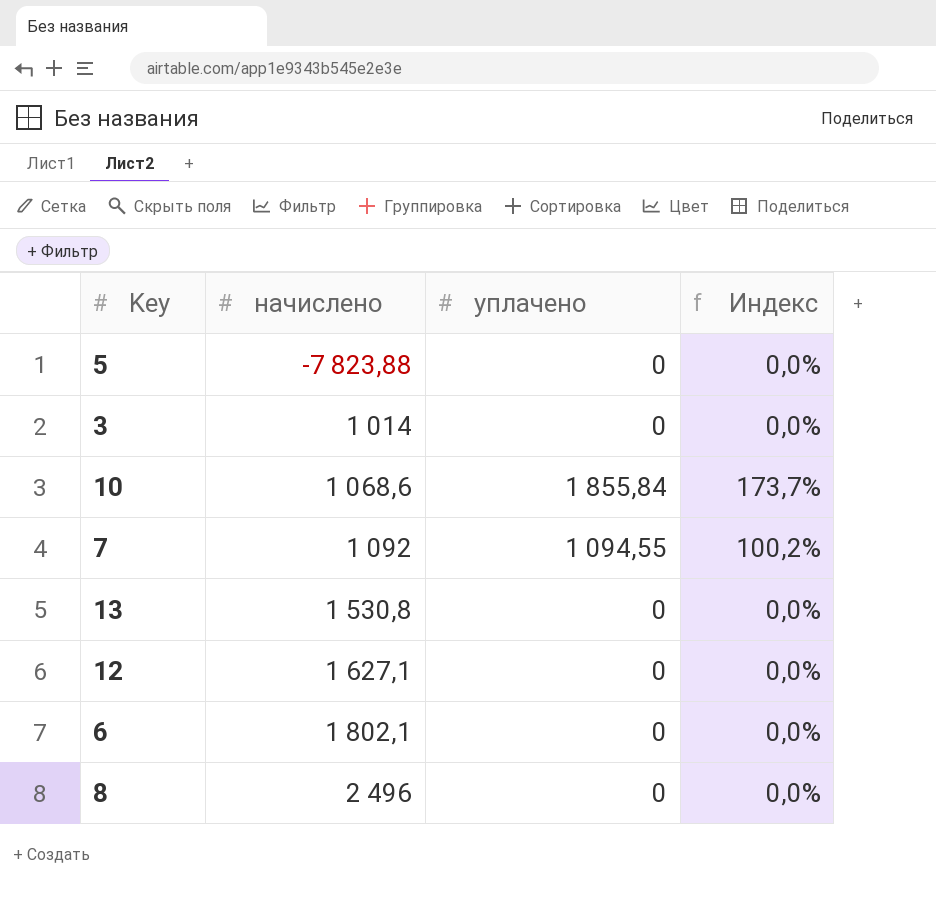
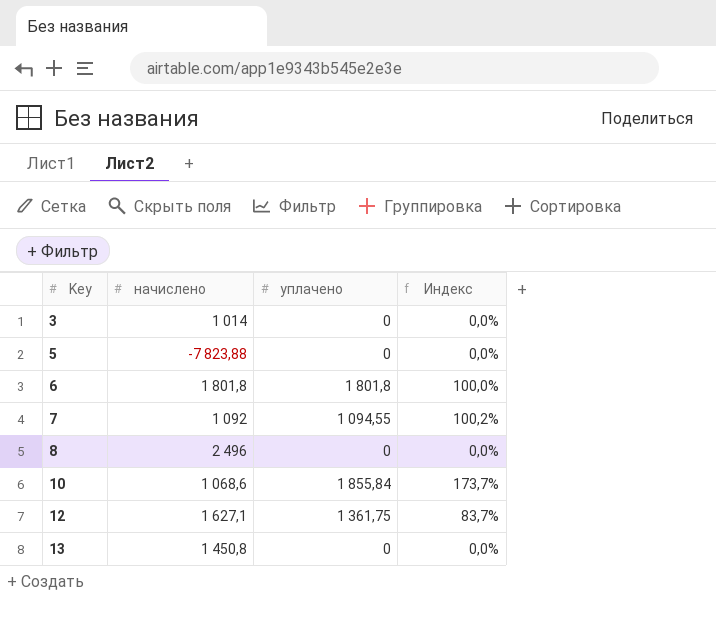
row order: начислено ascending -> Key ascending
6 | начислено: 1 802,1 -> 1 801,8
6 | уплачено: 0 -> 1 801,8
6 | Индекс: 0,0% -> 100,0%
12 | уплачено: 0 -> 1 361,75
12 | Индекс: 0,0% -> 83,7%
13 | начислено: 1 530,8 -> 1 450,8

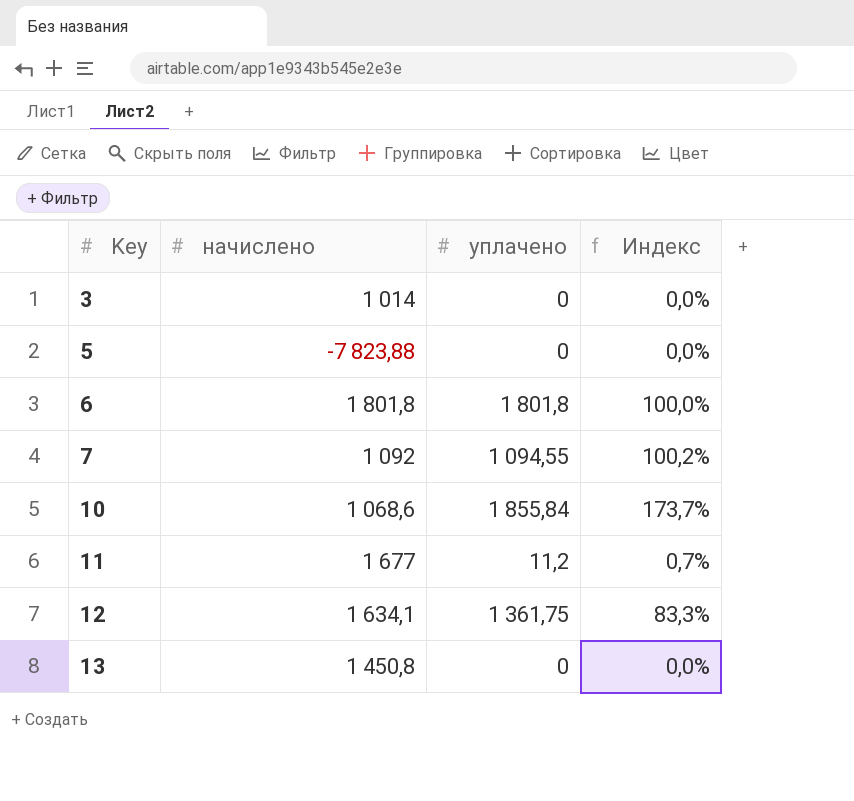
row 8: 2 496 | 0 | 0,0% -> none
row 11: none -> 1 677 | 11,2 | 0,7%
12 | начислено: 1 627,1 -> 1 634,1
12 | Индекс: 83,7% -> 83,3%

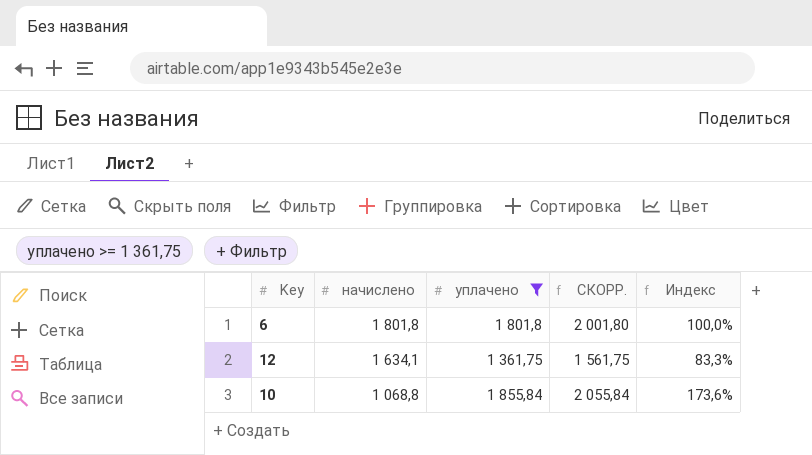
filter: none -> уплачено >= 1 361,75
row order: Key ascending -> начислено descending
column СКОРР. | formula: none -> [уплачено] + 200
10 | начислено: 1 068,6 -> 1 068,8
10 | Индекс: 173,7% -> 173,6%

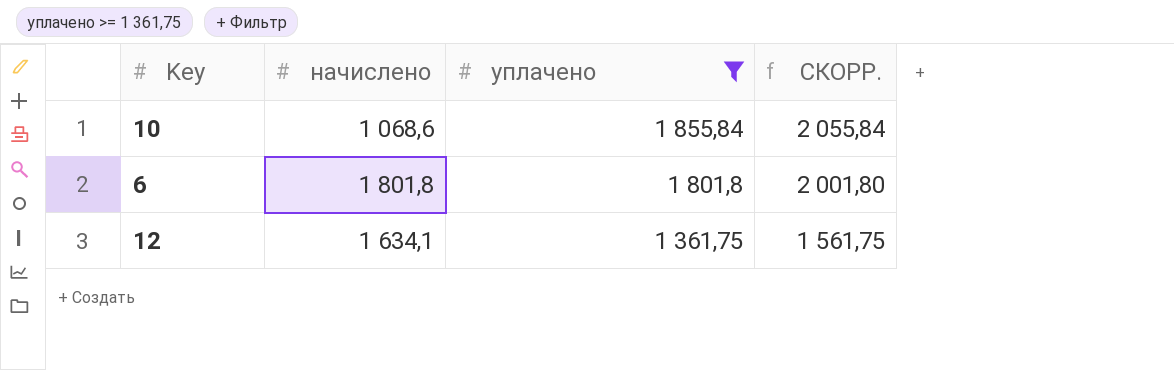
row order: начислено descending -> уплачено descending
column Индекс | formula: [уплачено] / [начислено] -> none
10 | начислено: 1 068,8 -> 1 068,6

